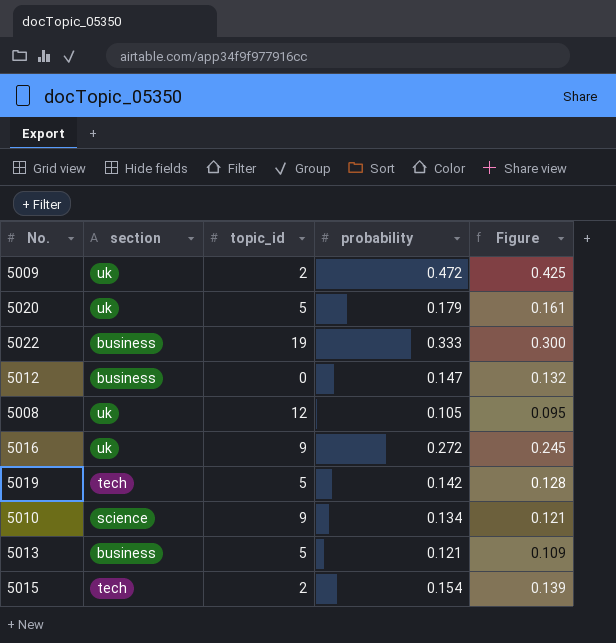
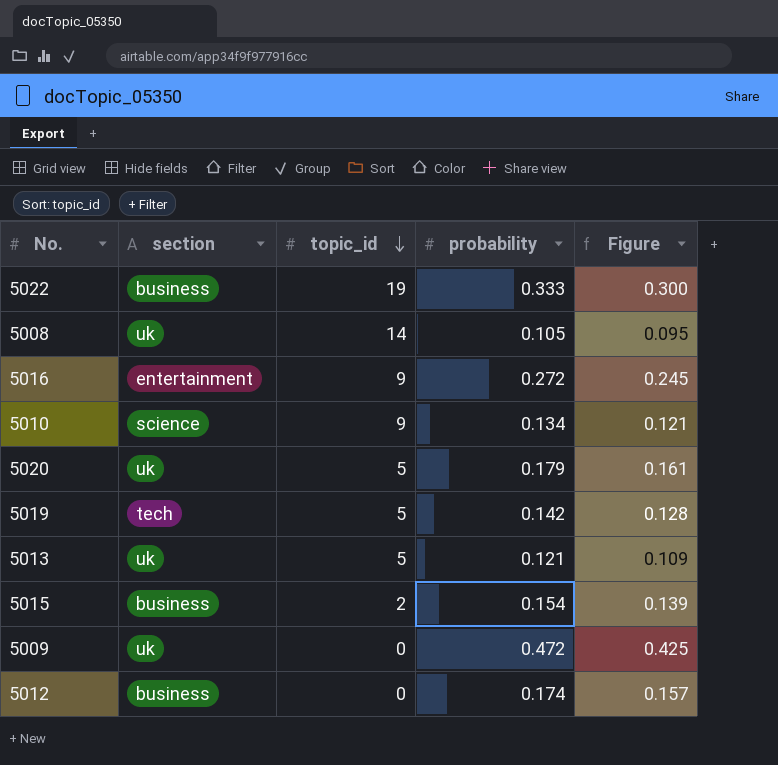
row order: none -> topic_id descending
5008 | topic_id: 12 -> 14
5016 | section: uk -> entertainment
5013 | section: business -> uk
5015 | section: tech -> business
5009 | topic_id: 2 -> 0
5012 | probability: 0.147 -> 0.174
5012 | Figure: 0.132 -> 0.157

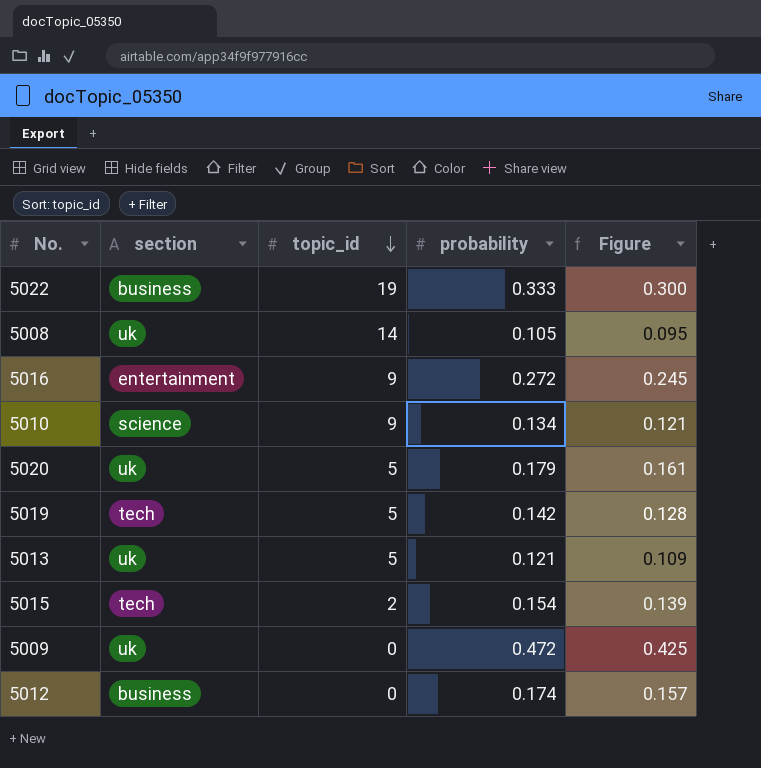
5015 | section: business -> tech

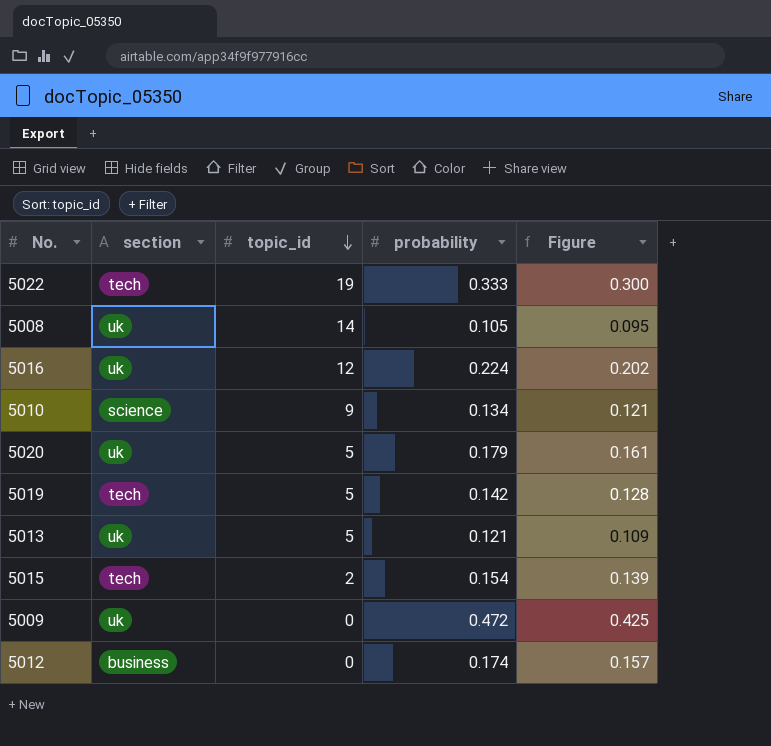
5022 | section: business -> tech
5016 | section: entertainment -> uk
5016 | topic_id: 9 -> 12
5016 | probability: 0.272 -> 0.224
5016 | Figure: 0.245 -> 0.202

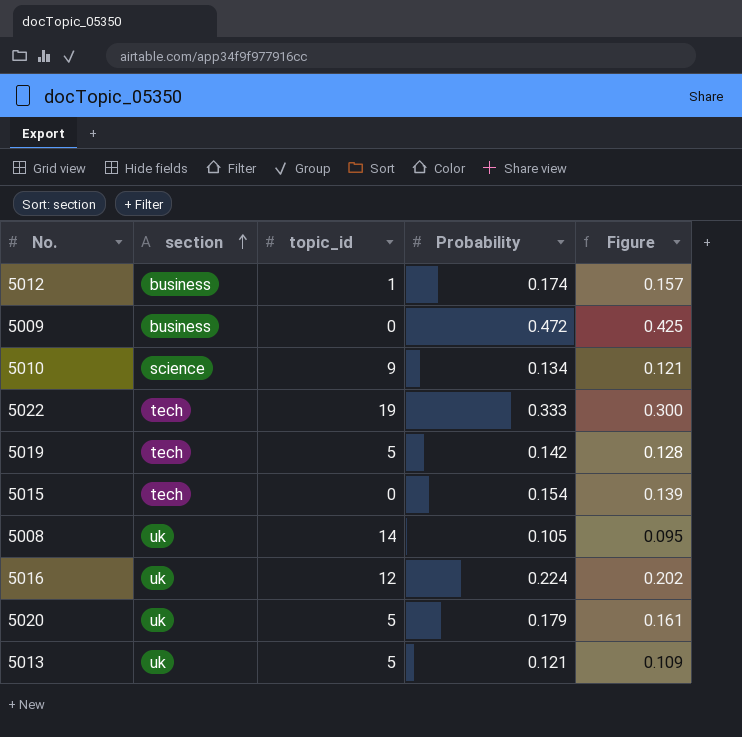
row order: topic_id descending -> section ascending
column name: probability -> Probability
5012 | topic_id: 0 -> 1
5009 | section: uk -> business
5015 | topic_id: 2 -> 0

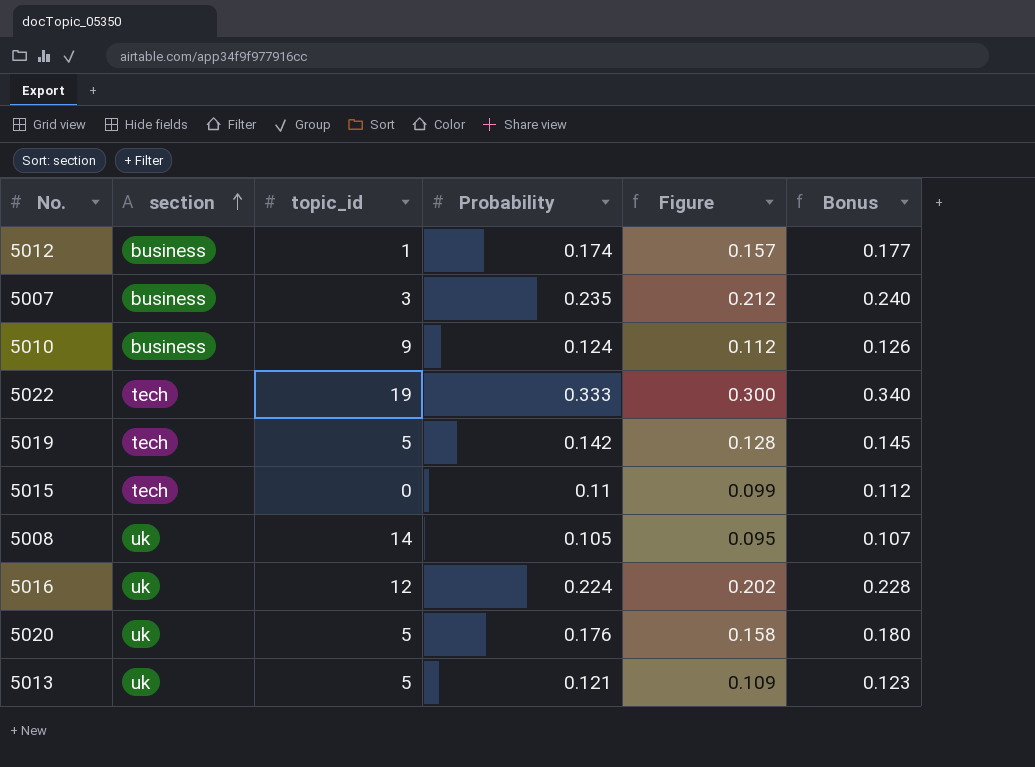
column Bonus | formula: none -> [Probability] * 1.02
row 5009: business | 0 | 0.472 | 0.425 -> none
row 5007: none -> business | 3 | 0.235 | 0.212 | 0.240
5010 | section: science -> business
5010 | Probability: 0.134 -> 0.124
5010 | Figure: 0.121 -> 0.112
5015 | Probability: 0.154 -> 0.11
5015 | Figure: 0.139 -> 0.099
5020 | Probability: 0.179 -> 0.176
5020 | Figure: 0.161 -> 0.158

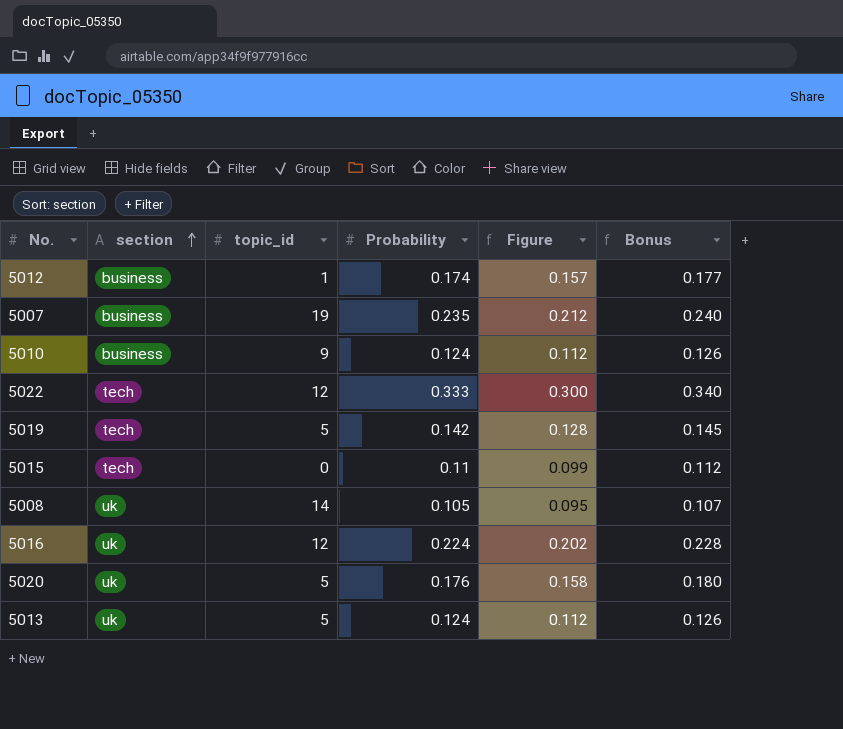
5007 | topic_id: 3 -> 19
5022 | topic_id: 19 -> 12
5013 | Probability: 0.121 -> 0.124
5013 | Figure: 0.109 -> 0.112
5013 | Bonus: 0.123 -> 0.126

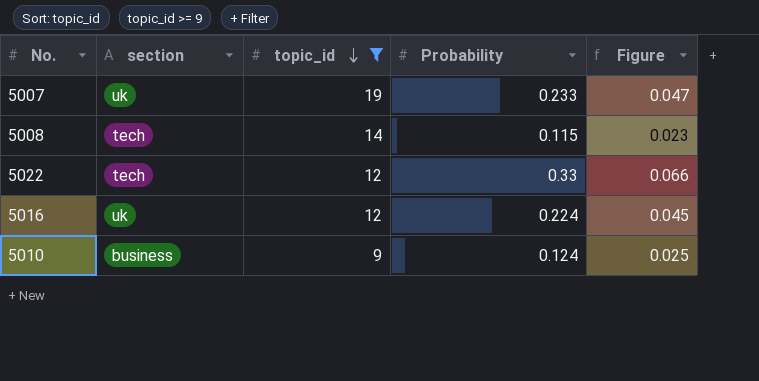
filter: none -> topic_id >= 9
row order: section ascending -> topic_id descending
column Bonus | formula: [Probability] * 1.02 -> none
column Figure | formula: [Probability] * 0.9 -> [Probability] * 0.2
5007 | section: business -> uk
5007 | Probability: 0.235 -> 0.233
5008 | section: uk -> tech
5008 | Probability: 0.105 -> 0.115
5022 | Probability: 0.333 -> 0.33

